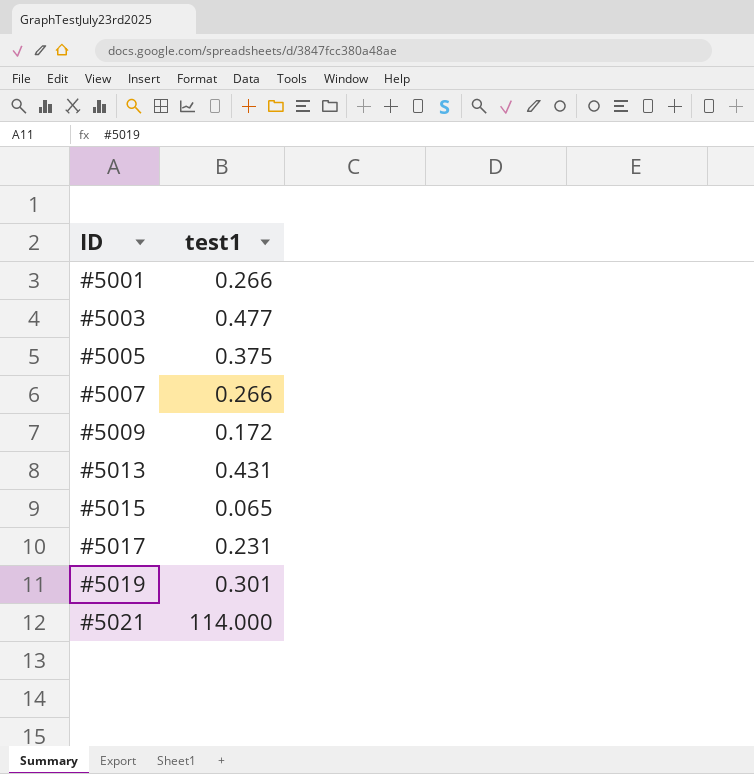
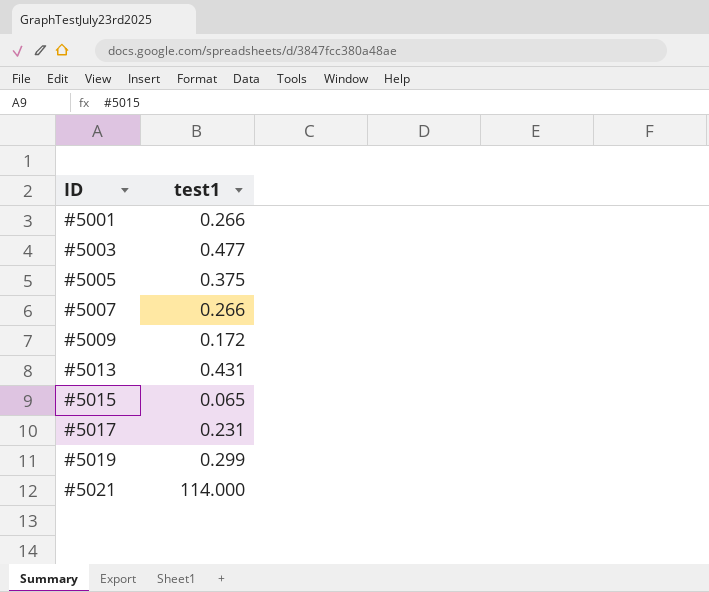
#5019 | test1: 0.301 -> 0.299

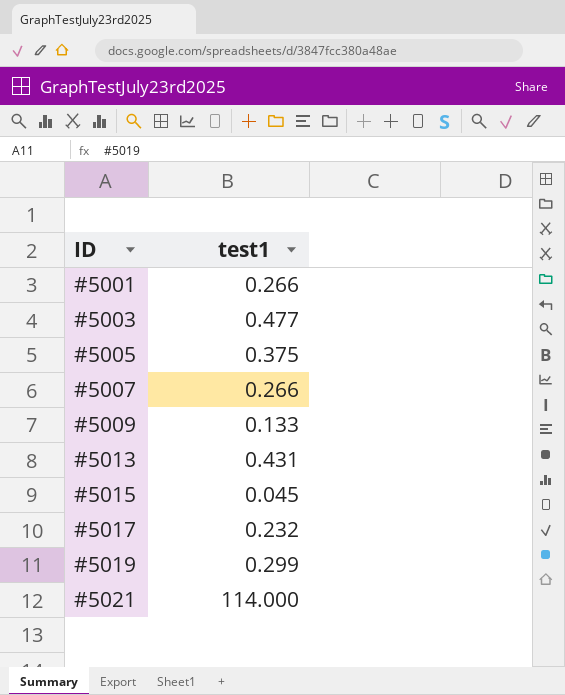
#5009 | test1: 0.172 -> 0.133
#5015 | test1: 0.065 -> 0.045
#5017 | test1: 0.231 -> 0.232

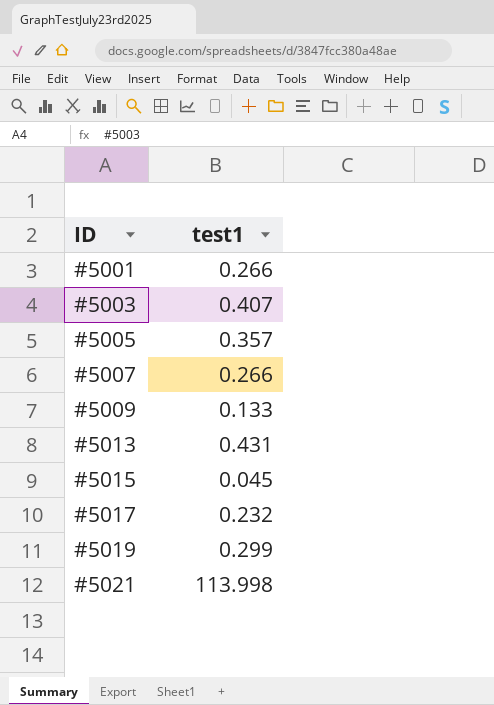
#5003 | test1: 0.477 -> 0.407
#5005 | test1: 0.375 -> 0.357
#5021 | test1: 114.000 -> 113.998

